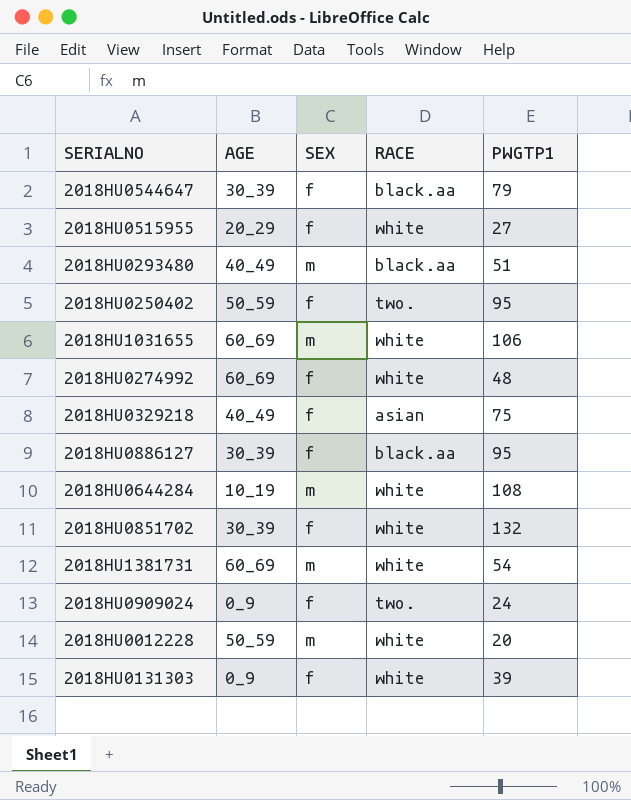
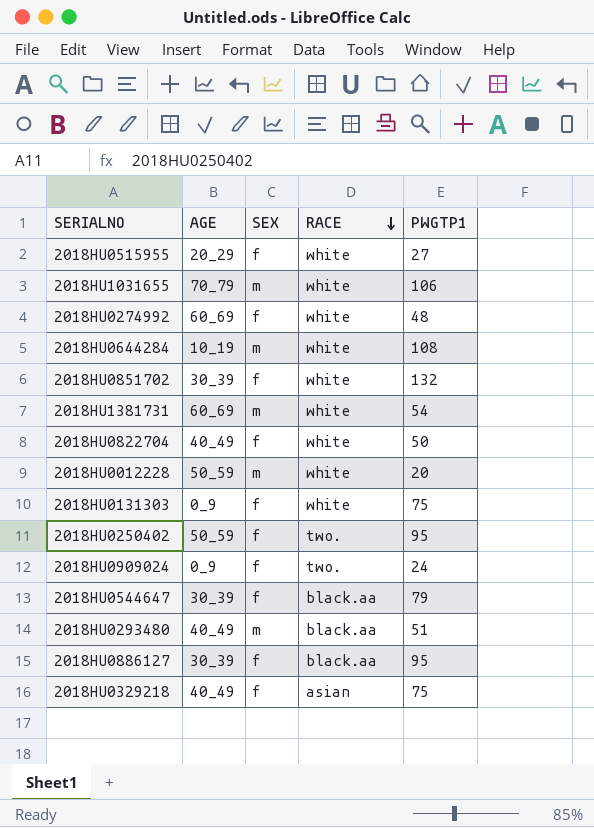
row order: none -> RACE descending
2018HU1031655 | AGE: 60_69 -> 70_79
row 2018HU0822704: none -> 40_49 | f | white | 50
2018HU0131303 | PWGTP1: 39 -> 75

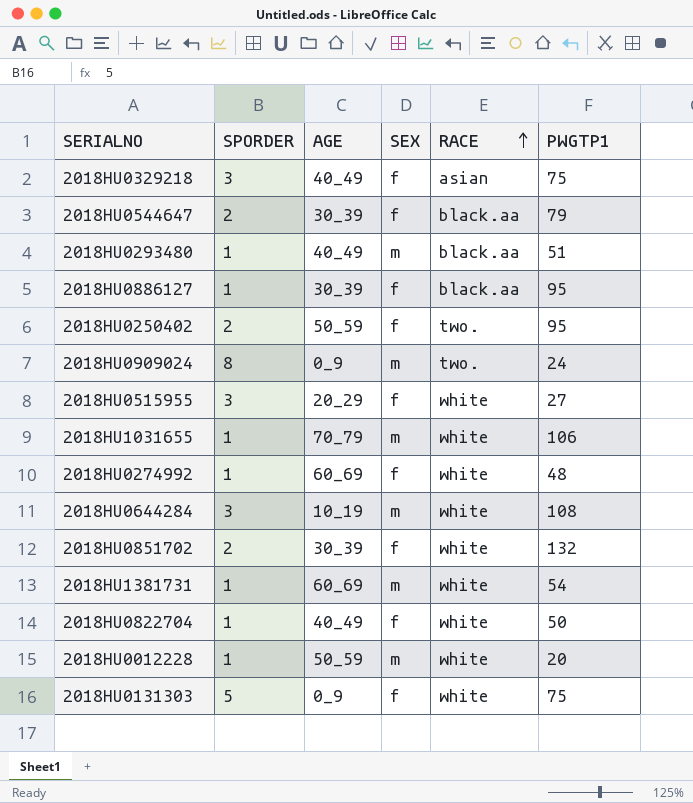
row order: RACE descending -> RACE ascending
column SPORDER | position: none -> 2
2018HU0909024 | SEX: f -> m

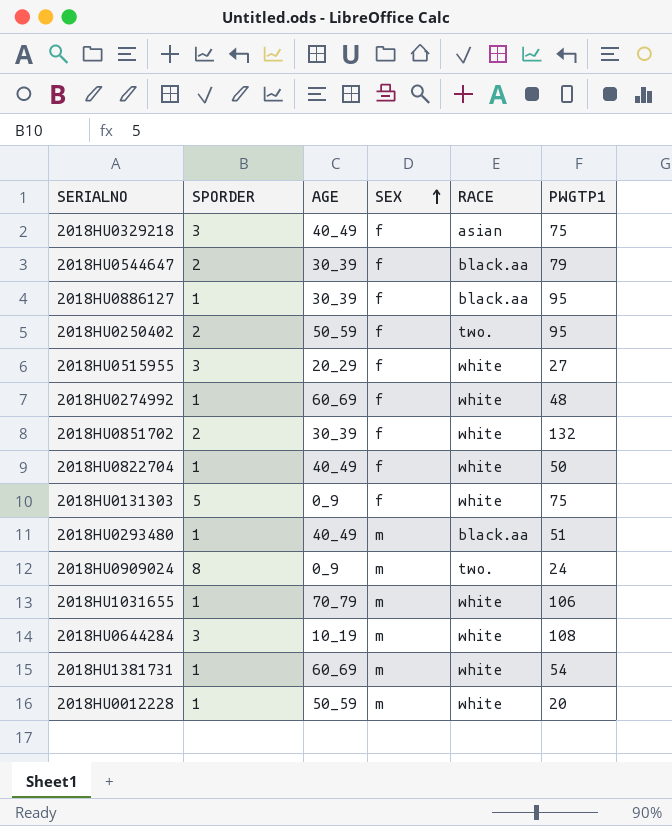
row order: RACE ascending -> SEX ascending

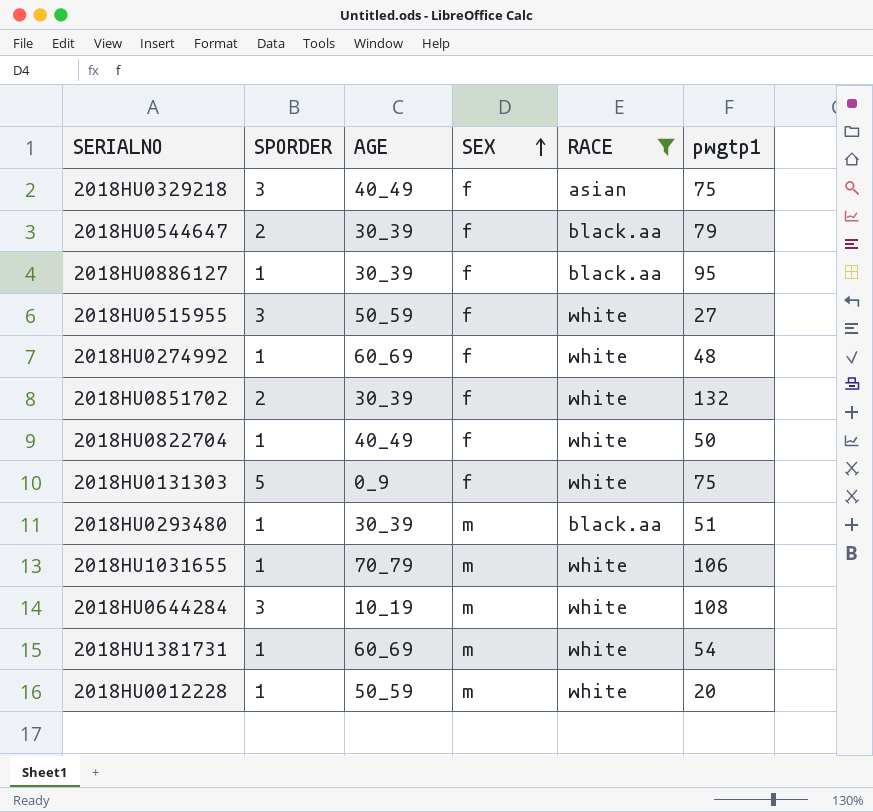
filter: none -> RACE != two.
column name: PWGTP1 -> pwgtp1
2018HU0515955 | AGE: 20_29 -> 50_59
2018HU0293480 | AGE: 40_49 -> 30_39

